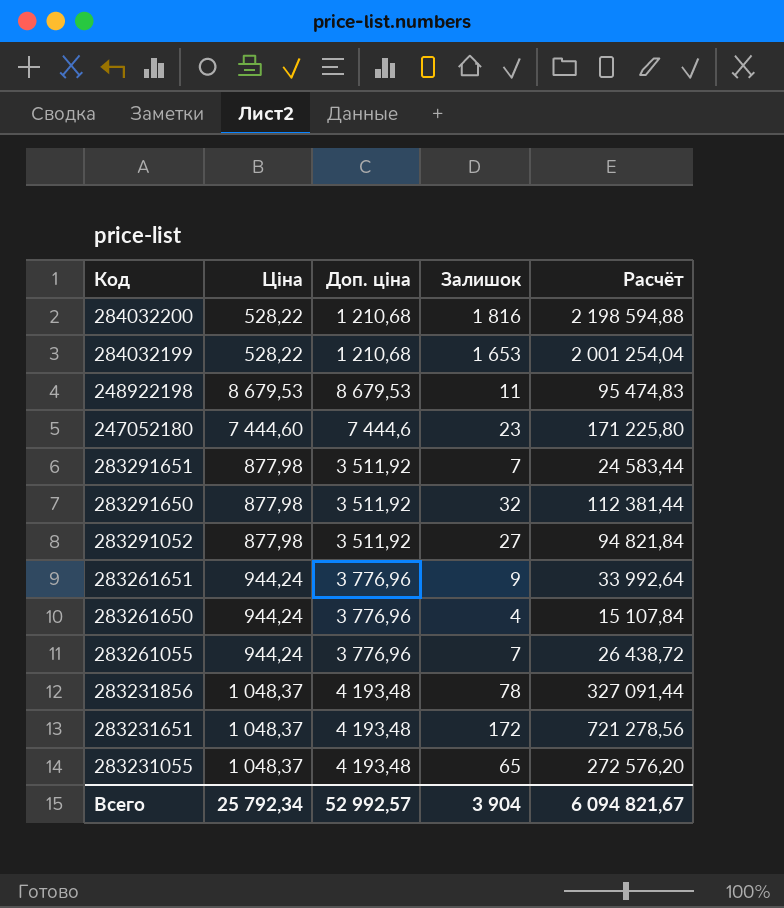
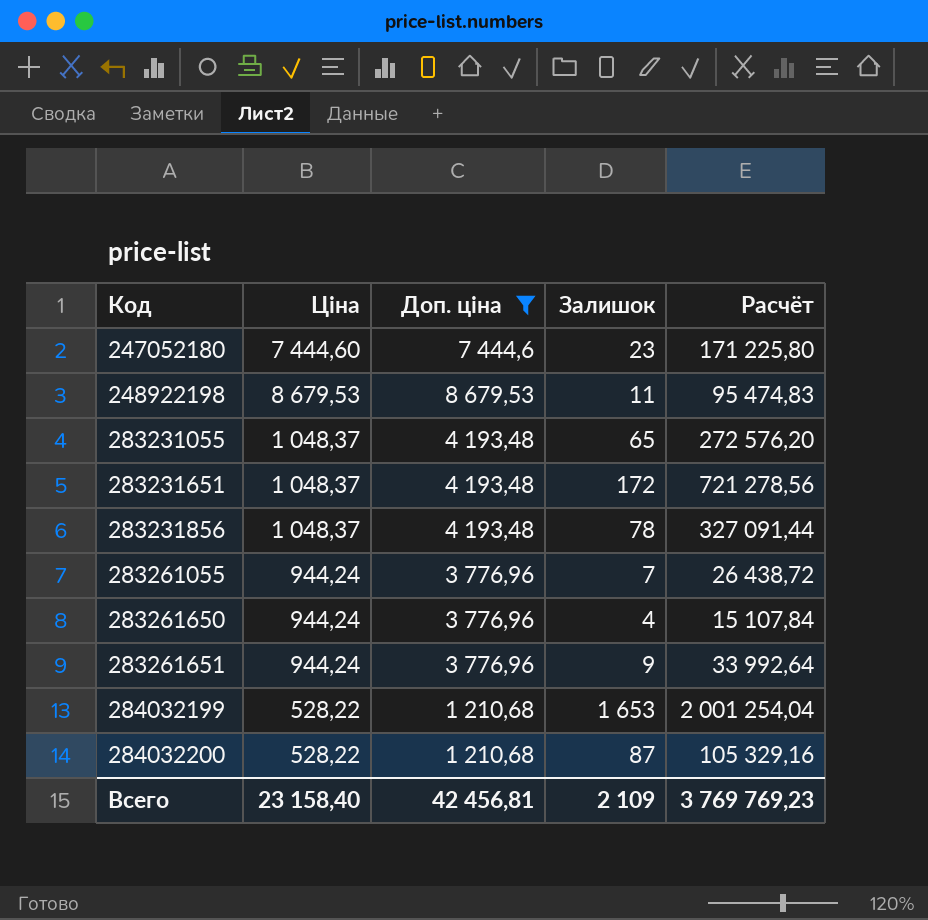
filter: none -> Доп. ціна != 3 511,92
row order: none -> Код ascending
284032200 | Залишок: 1 816 -> 87
284032200 | Расчёт: 2 198 594,88 -> 105 329,16
Всего | Ціна: 25 792,34 -> 23 158,40
Всего | Доп. ціна: 52 992,57 -> 42 456,81
Всего | Залишок: 3 904 -> 2 109
Всего | Расчёт: 6 094 821,67 -> 3 769 769,23

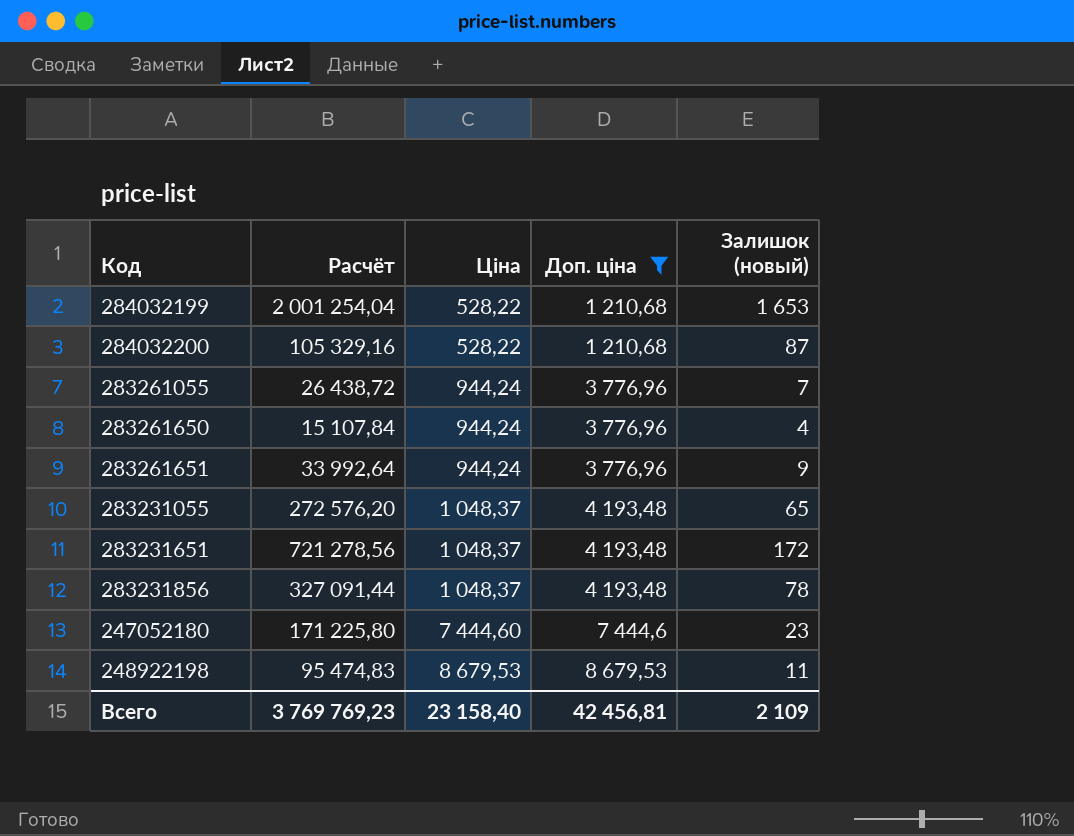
row order: Код ascending -> Ціна ascending
column Расчёт | position: 5 -> 2
column name: Залишок -> Залишок (новый)

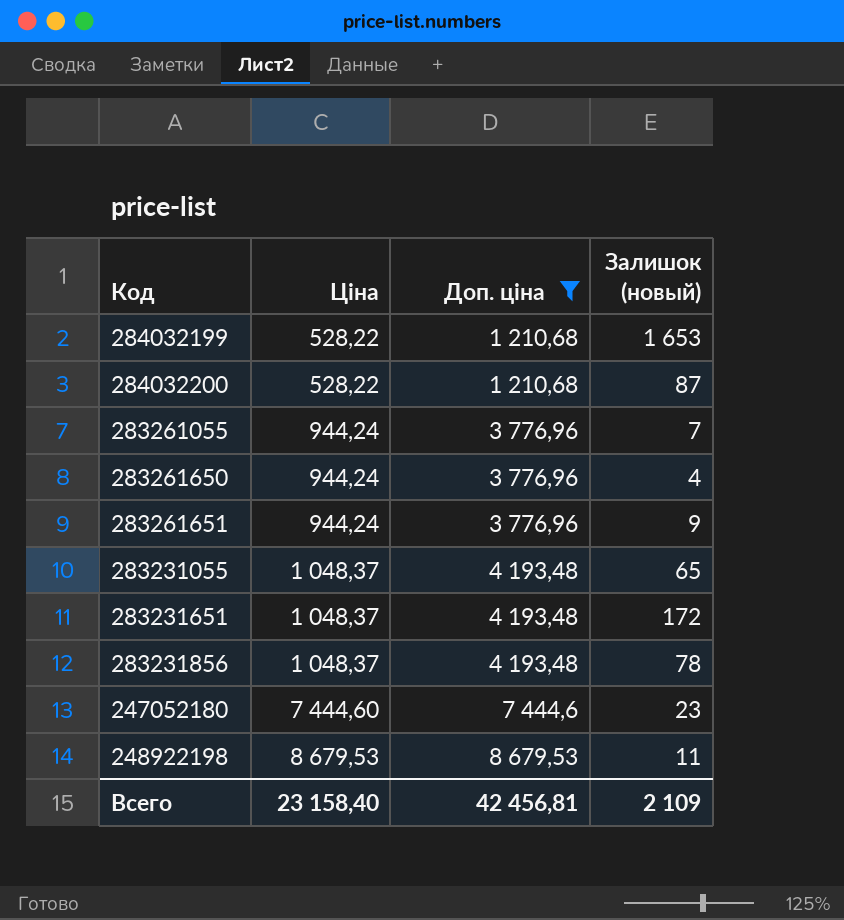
column Расчёт | formula: [Доп. ціна] * [Залишок (новый)] -> none

